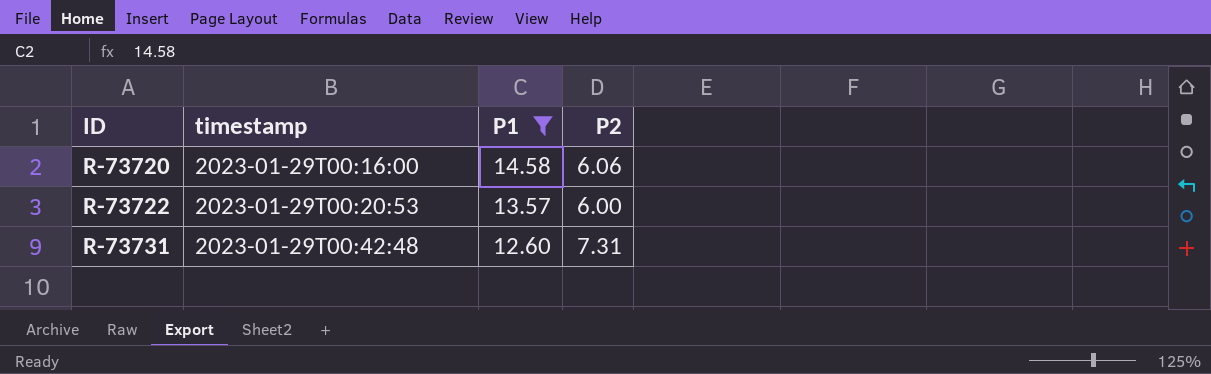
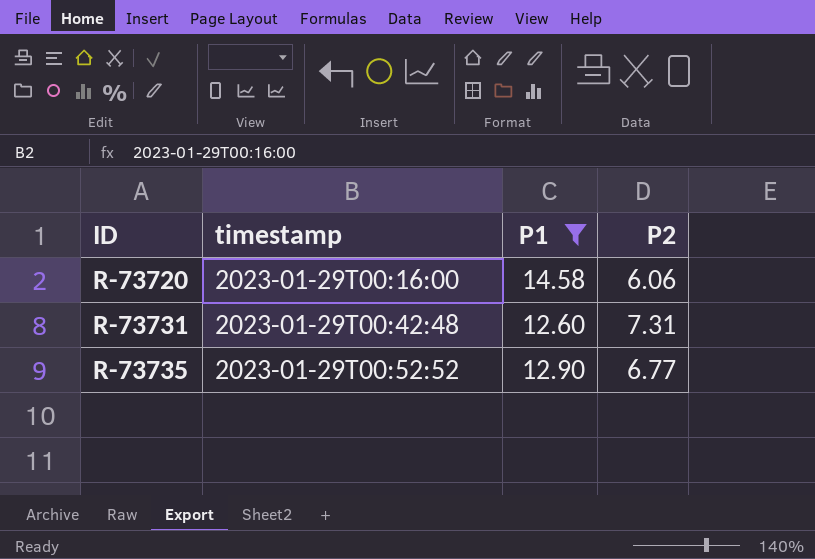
row R-73722: 2023-01-29T00:20:53 | 13.57 | 6.00 -> none
row R-73735: none -> 2023-01-29T00:52:52 | 12.90 | 6.77

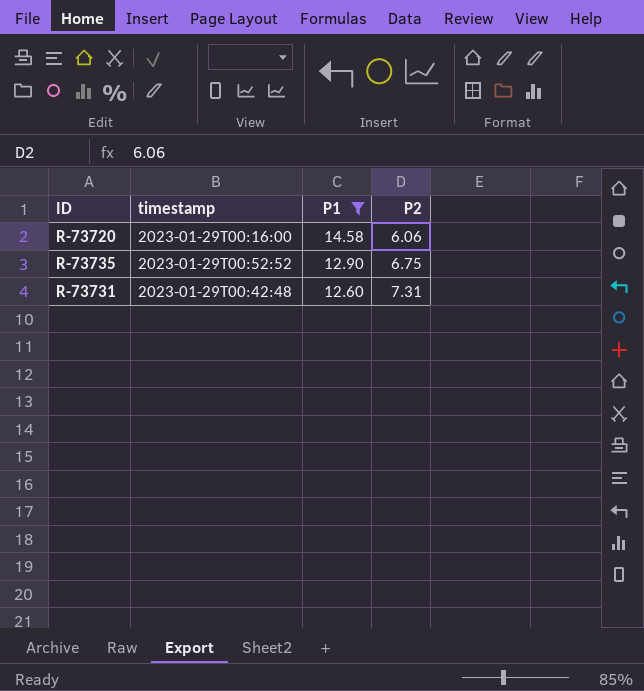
row order: ID ascending -> P1 descending
R-73735 | P2: 6.77 -> 6.75

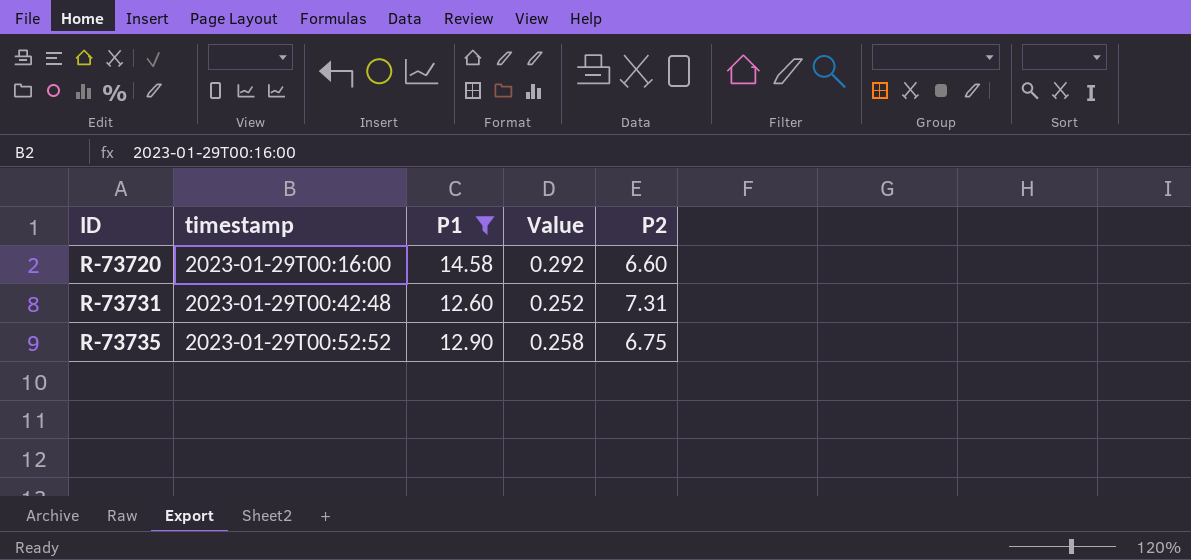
row order: P1 descending -> ID ascending
column Value | formula: none -> [P1] * 0.02
R-73720 | P2: 6.06 -> 6.60

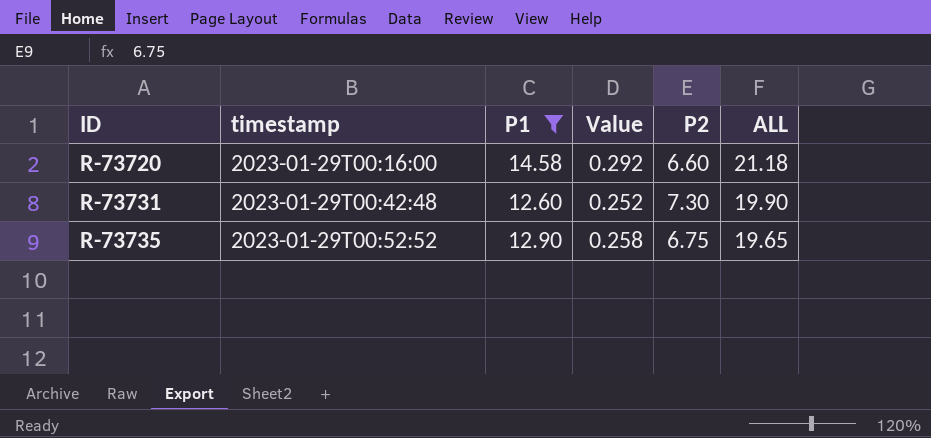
column ALL | formula: none -> [P1] + [P2]
R-73731 | P2: 7.31 -> 7.30

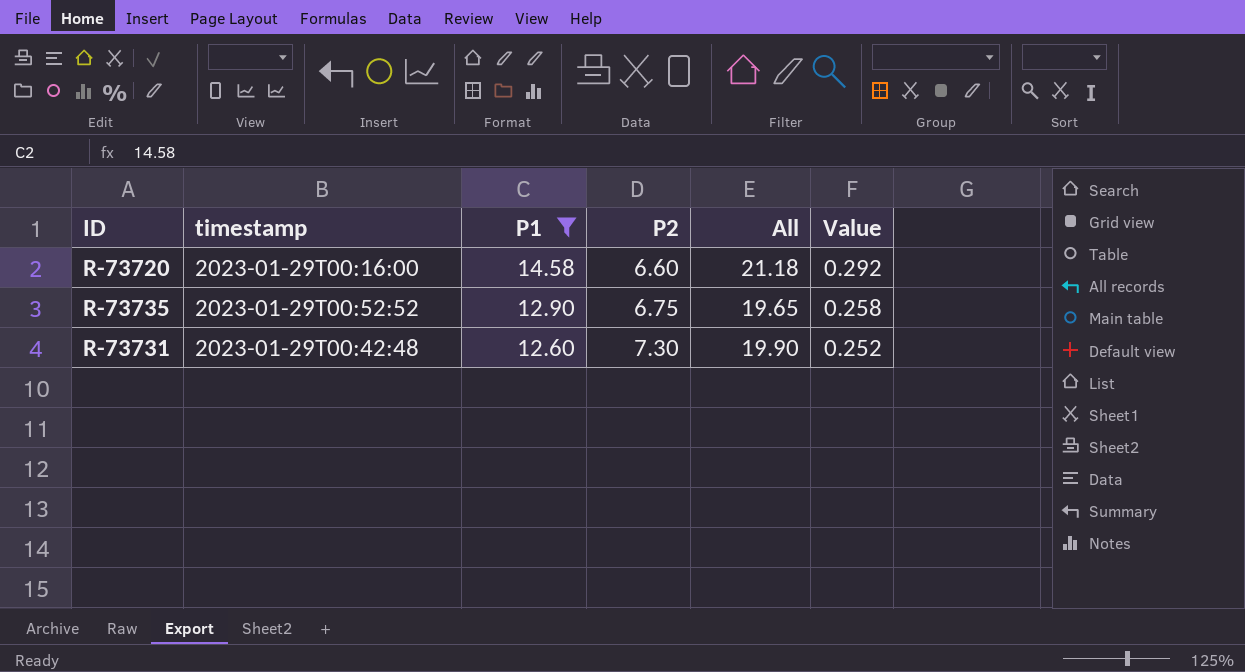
row order: ID ascending -> P1 descending
column name: ALL -> All
column Value | position: 4 -> 6

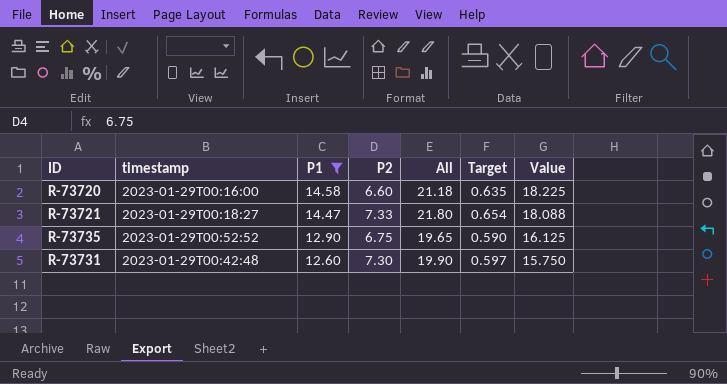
column Target | formula: none -> [All] * 0.03
column Value | formula: [P1] * 0.02 -> [P1] * 1.25
row R-73721: none -> 2023-01-29T00:18:27 | 14.47 | 7.33 | 21.80 | 0.654 | 18.088

